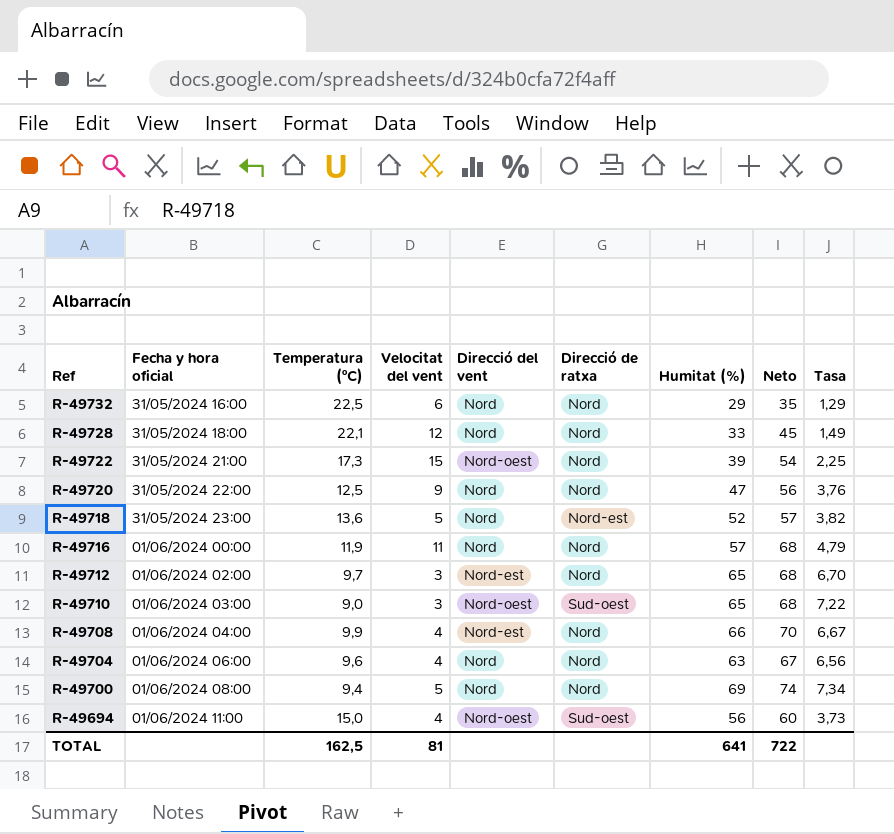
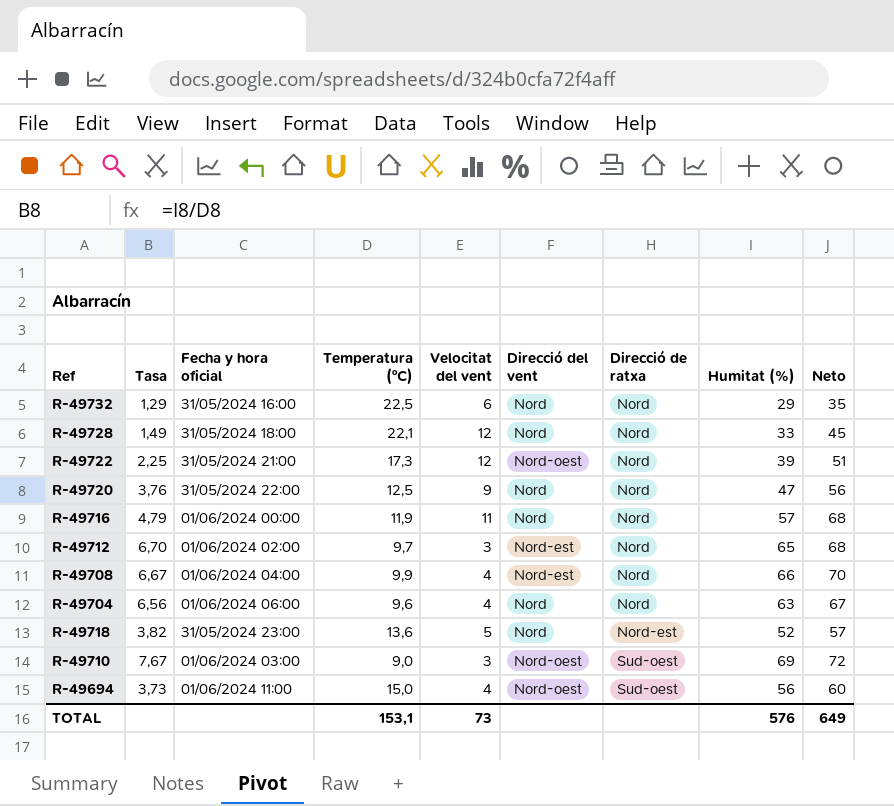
row order: Ref descending -> Direcció de ratxa ascending
column Tasa | position: 9 -> 2
row R-49700: 01/06/2024 08:00 | 9,4 | 5 | Nord | Nord | 69 | 74 | 7,34 -> none
R-49722 | Velocitat del vent: 15 -> 12
R-49722 | Neto: 54 -> 51
R-49710 | Tasa: 7,22 -> 7,67
R-49710 | Humitat (%): 65 -> 69
R-49710 | Neto: 68 -> 72
TOTAL | Temperatura (ºC): 162,5 -> 153,1
TOTAL | Velocitat del vent: 81 -> 73
TOTAL | Humitat (%): 641 -> 576
TOTAL | Neto: 722 -> 649

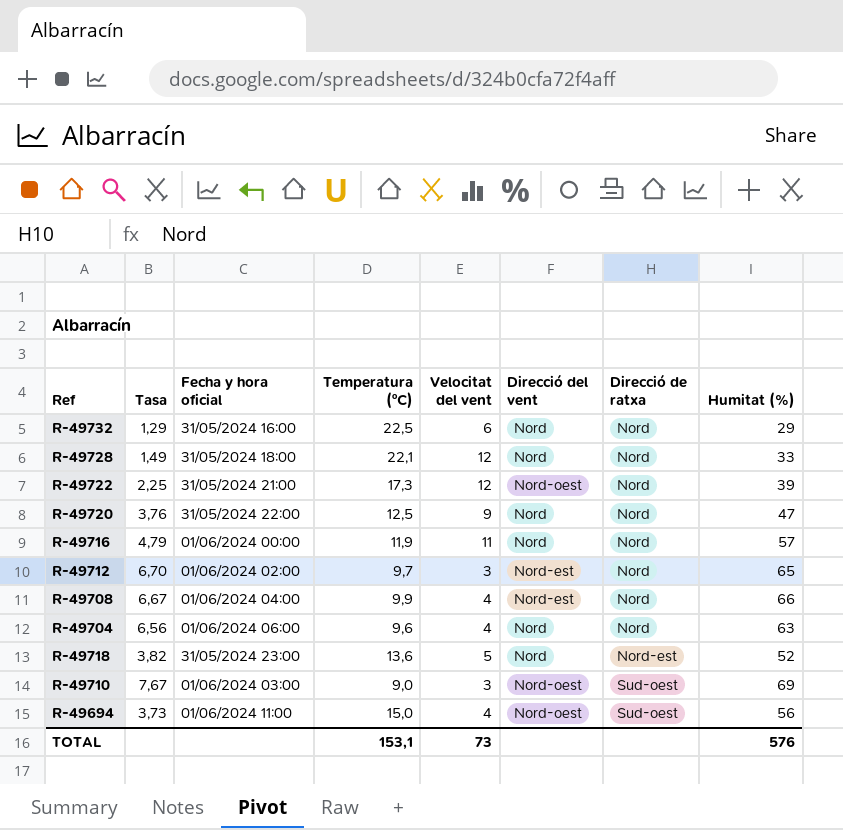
column Neto | formula: [Velocitat del vent] + [Humitat (%)] -> none

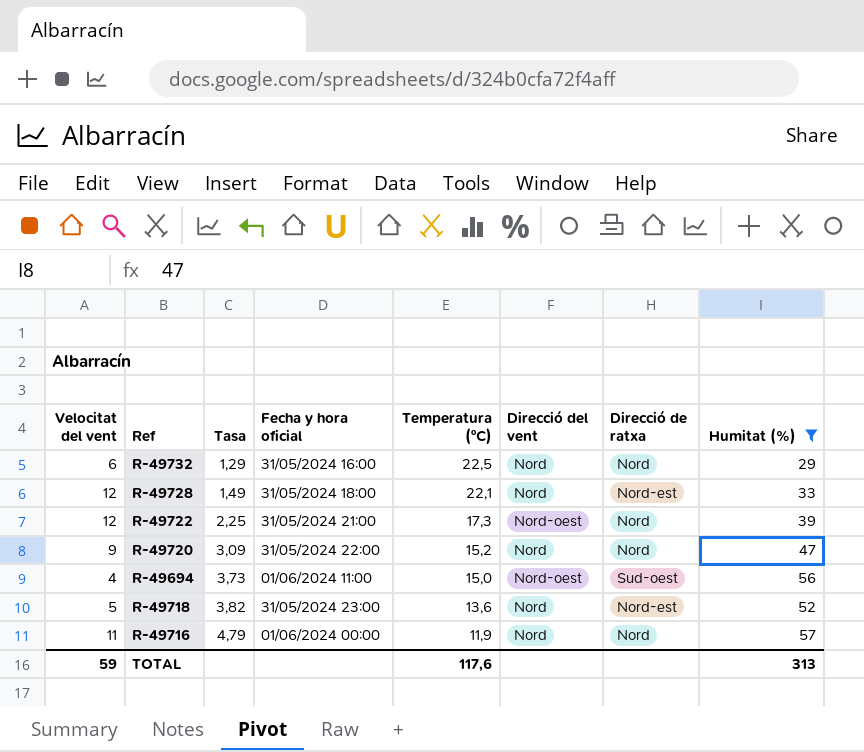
filter: none -> Humitat (%) <= 57
row order: Direcció de ratxa ascending -> Tasa ascending
column Velocitat del vent | position: 5 -> 1
R-49728 | Direcció de ratxa: Nord -> Nord-est
R-49720 | Tasa: 3,76 -> 3,09
R-49720 | Temperatura (ºC): 12,5 -> 15,2
TOTAL | Velocitat del vent: 73 -> 59
TOTAL | Temperatura (ºC): 153,1 -> 117,6
TOTAL | Humitat (%): 576 -> 313

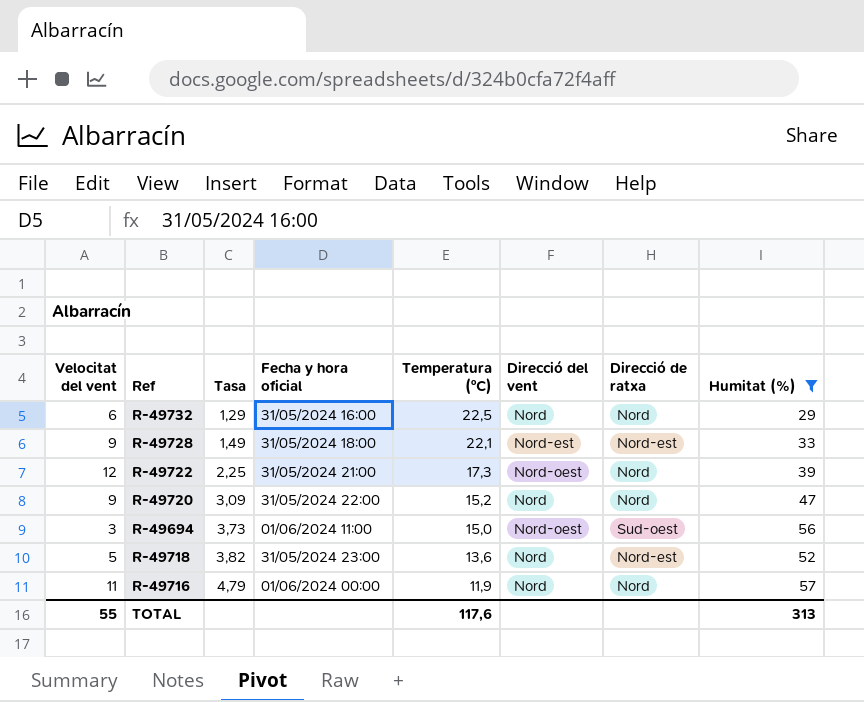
R-49728 | Velocitat del vent: 12 -> 9
R-49728 | Direcció del vent: Nord -> Nord-est
R-49694 | Velocitat del vent: 4 -> 3
TOTAL | Velocitat del vent: 59 -> 55

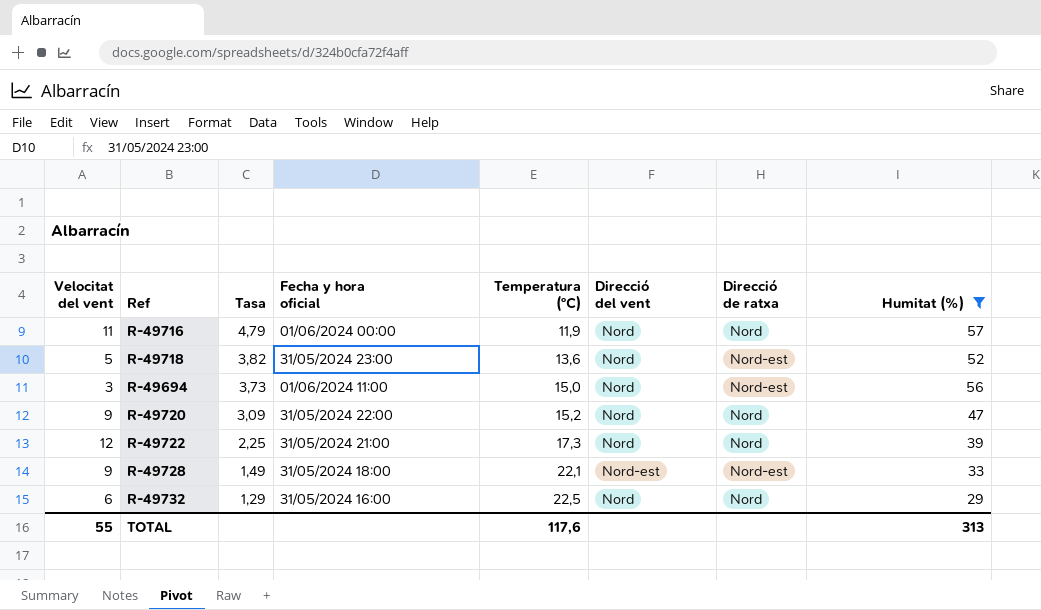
row order: Tasa ascending -> Tasa descending
R-49694 | Direcció del vent: Nord-oest -> Nord
R-49694 | Direcció de ratxa: Sud-oest -> Nord-est
R-49722 | Direcció del vent: Nord-oest -> Nord

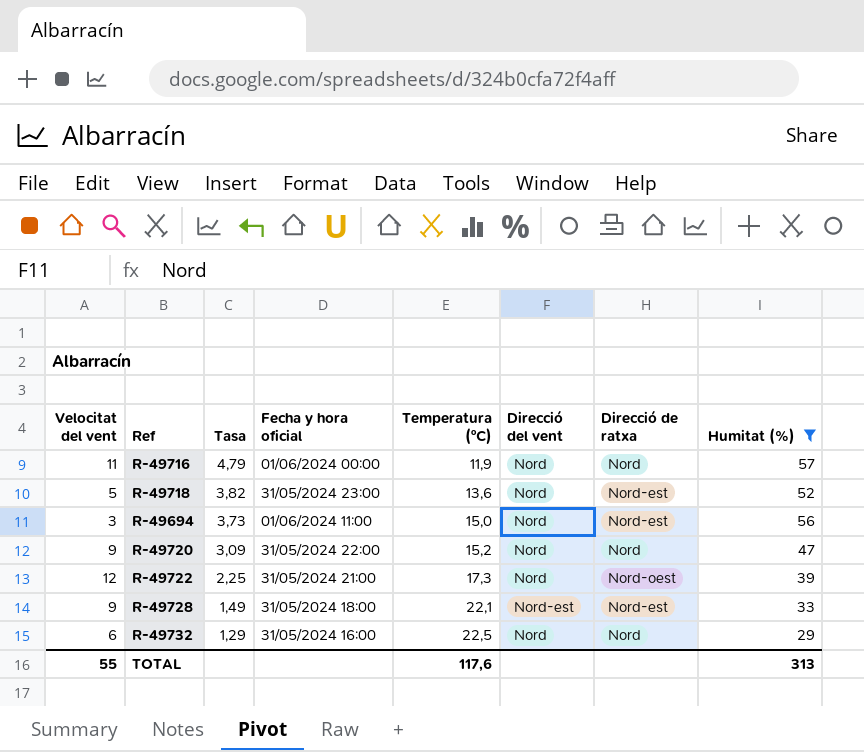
R-49722 | Direcció de ratxa: Nord -> Nord-oest

